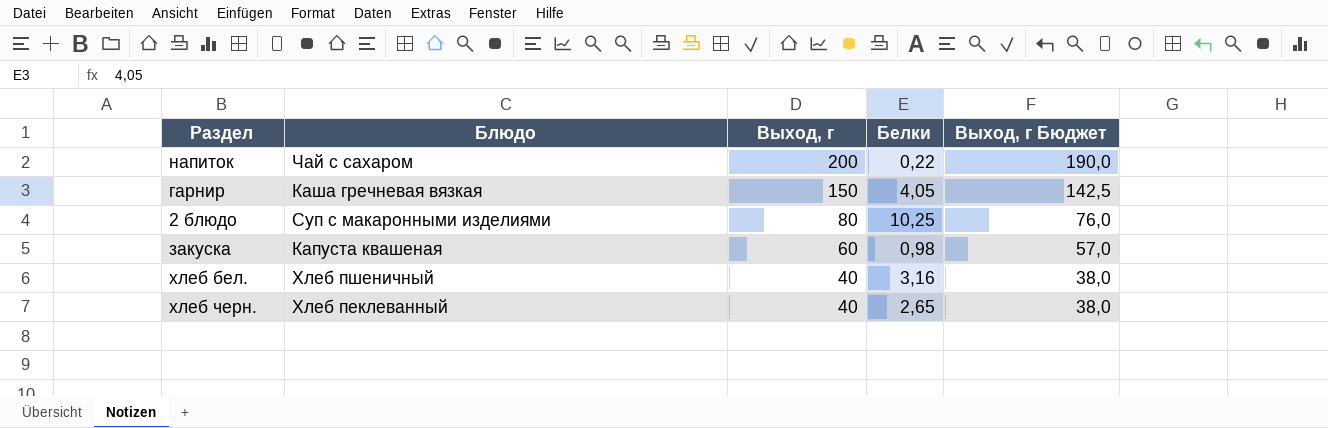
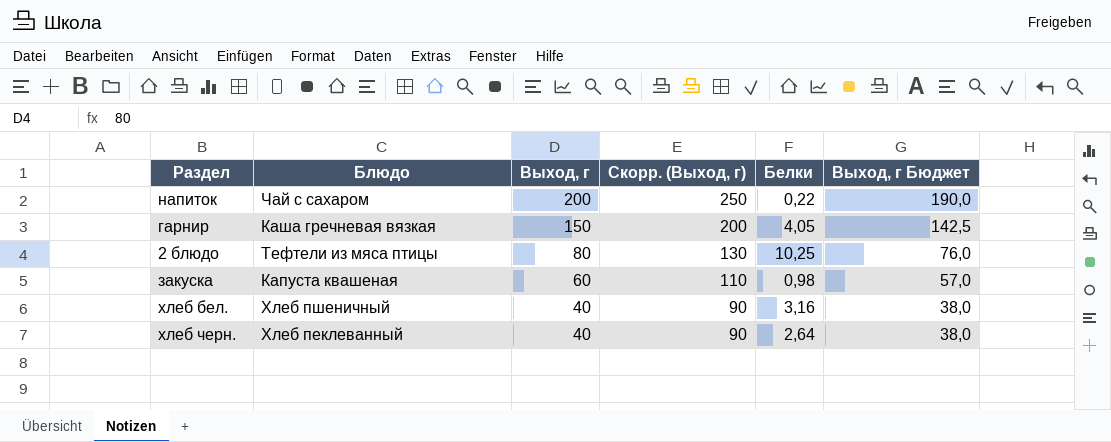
column Скорр. (Выход, г) | formula: none -> [Выход, г] + 50
2 блюдо | Блюдо: Суп с макаронными изделиями -> Тефтели из мяса птицы
хлеб черн. | Белки: 2,65 -> 2,64

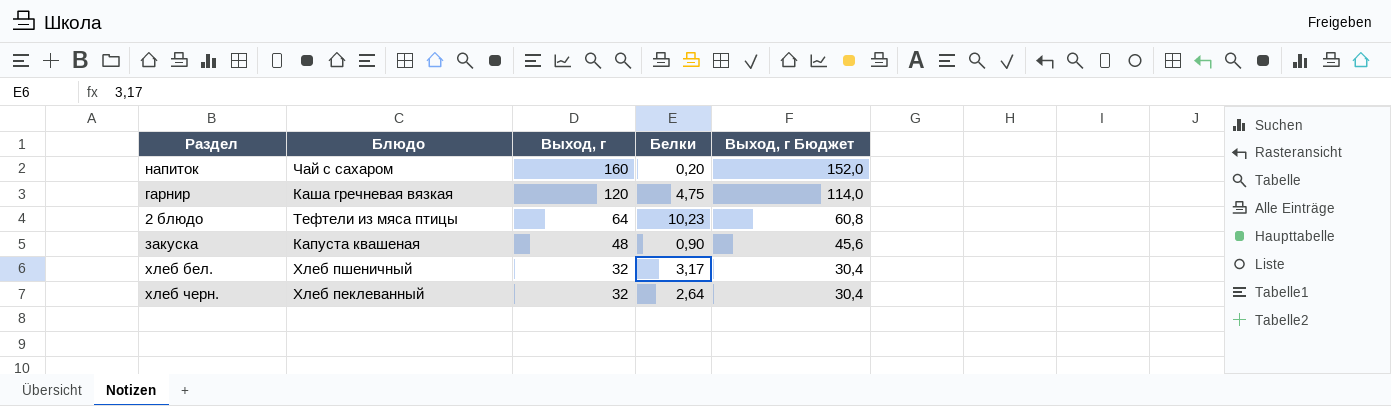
column Скорр. (Выход, г) | formula: [Выход, г] + 50 -> none
напиток | Выход, г: 200 -> 160
напиток | Белки: 0,22 -> 0,20
напиток | Выход, г Бюджет: 190,0 -> 152,0
гарнир | Выход, г: 150 -> 120
гарнир | Белки: 4,05 -> 4,75
гарнир | Выход, г Бюджет: 142,5 -> 114,0
2 блюдо | Выход, г: 80 -> 64
2 блюдо | Белки: 10,25 -> 10,23
2 блюдо | Выход, г Бюджет: 76,0 -> 60,8
закуска | Выход, г: 60 -> 48
закуска | Белки: 0,98 -> 0,90
закуска | Выход, г Бюджет: 57,0 -> 45,6
хлеб бел. | Выход, г: 40 -> 32
хлеб бел. | Белки: 3,16 -> 3,17
хлеб бел. | Выход, г Бюджет: 38,0 -> 30,4
хлеб черн. | Выход, г: 40 -> 32
хлеб черн. | Выход, г Бюджет: 38,0 -> 30,4

